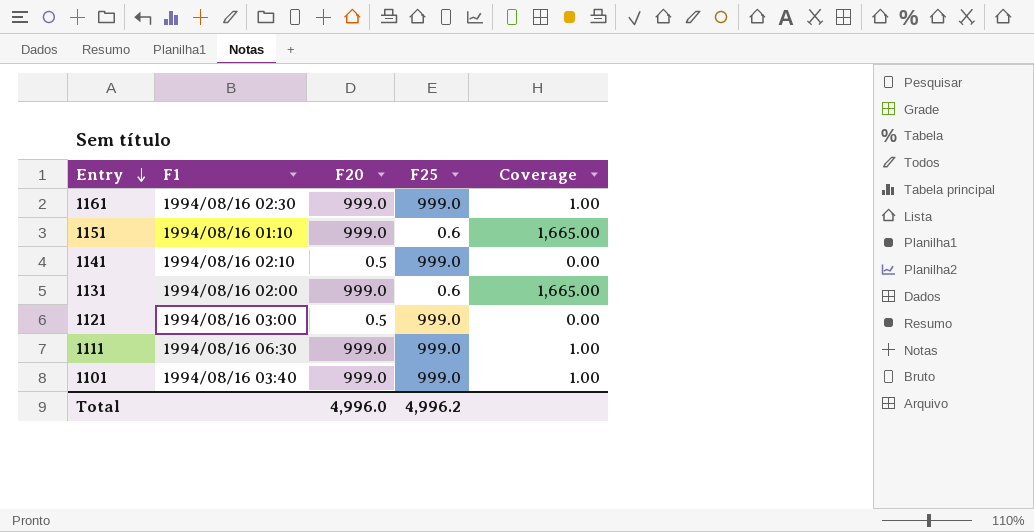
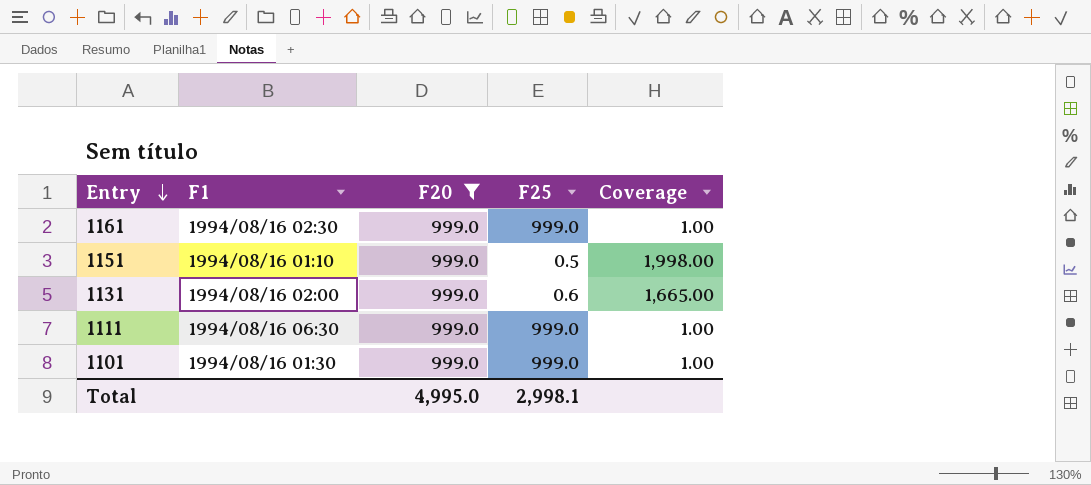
filter: none -> F20 = 999.0
1151 | F25: 0.6 -> 0.5
1151 | Coverage: 1,665.00 -> 1,998.00
1101 | F1: 1994/08/16 03:40 -> 1994/08/16 01:30
Total | F20: 4,996.0 -> 4,995.0
Total | F25: 4,996.2 -> 2,998.1

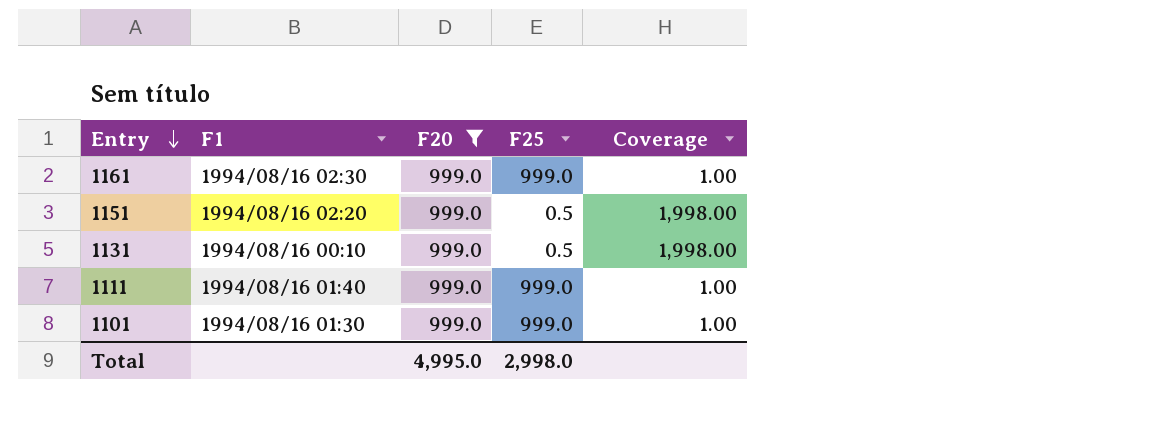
1151 | F1: 1994/08/16 01:10 -> 1994/08/16 02:20
1131 | F1: 1994/08/16 02:00 -> 1994/08/16 00:10
1131 | F25: 0.6 -> 0.5
1131 | Coverage: 1,665.00 -> 1,998.00
1111 | F1: 1994/08/16 06:30 -> 1994/08/16 01:40
Total | F25: 2,998.1 -> 2,998.0

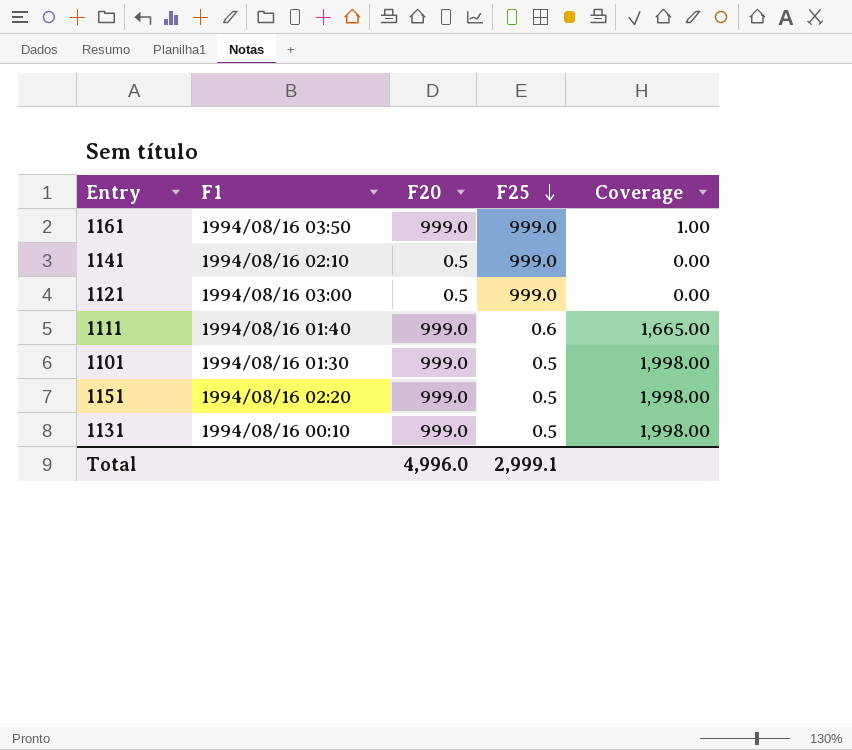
filter: F20 = 999.0 -> none
row order: Entry descending -> F25 descending
1161 | F1: 1994/08/16 02:30 -> 1994/08/16 03:50
1111 | F25: 999.0 -> 0.6
1111 | Coverage: 1.00 -> 1,665.00
1101 | F25: 999.0 -> 0.5
1101 | Coverage: 1.00 -> 1,998.00
Total | F20: 4,995.0 -> 4,996.0
Total | F25: 2,998.0 -> 2,999.1

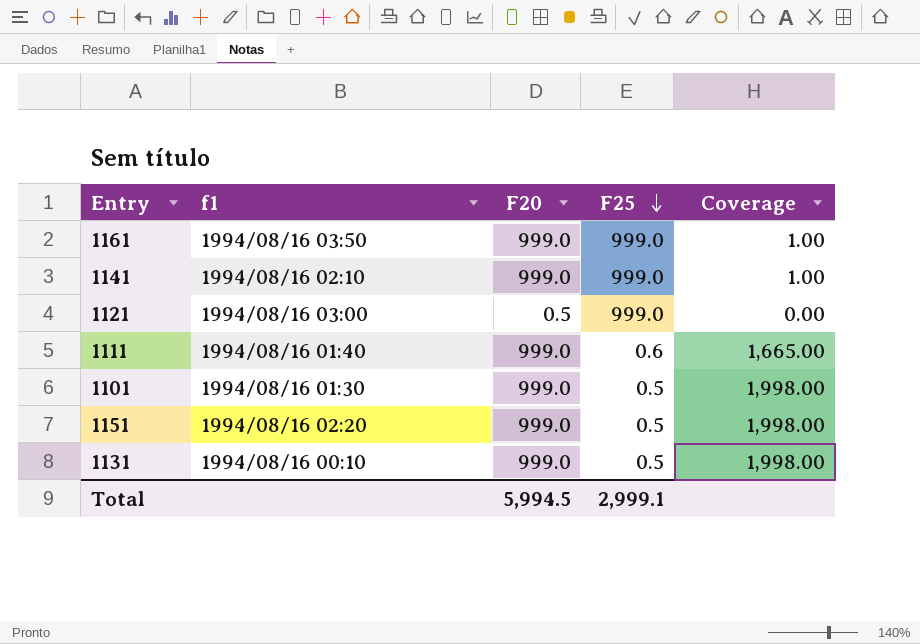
column name: F1 -> f1
1141 | F20: 0.5 -> 999.0
1141 | Coverage: 0.00 -> 1.00
Total | F20: 4,996.0 -> 5,994.5

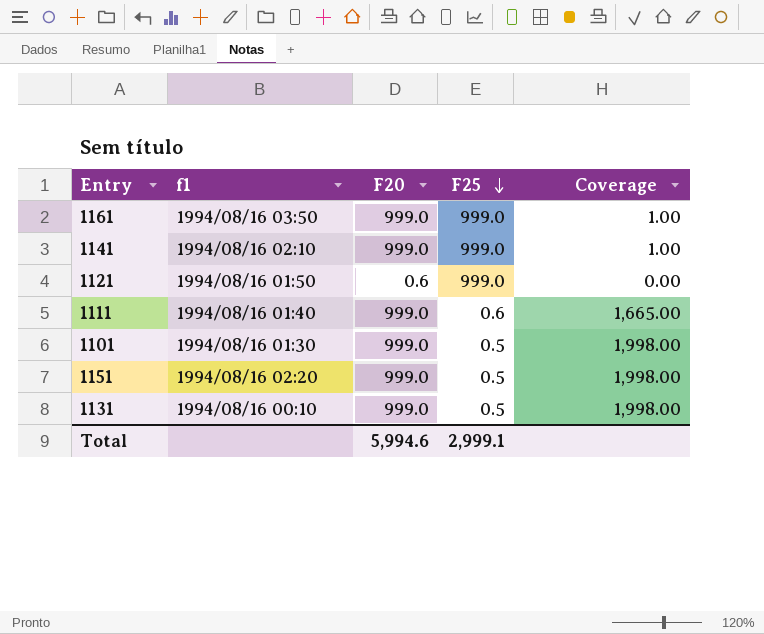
1121 | f1: 1994/08/16 03:00 -> 1994/08/16 01:50
1121 | F20: 0.5 -> 0.6
Total | F20: 5,994.5 -> 5,994.6

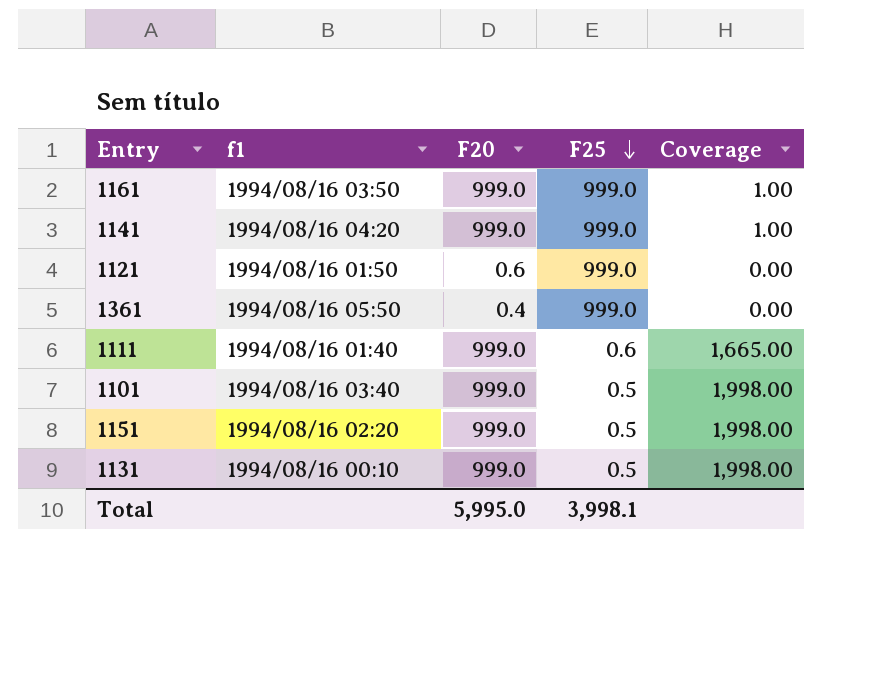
1141 | f1: 1994/08/16 02:10 -> 1994/08/16 04:20
row 1361: none -> 1994/08/16 05:50 | 0.4 | 999.0 | 0.00
1101 | f1: 1994/08/16 01:30 -> 1994/08/16 03:40
Total | F20: 5,994.6 -> 5,995.0
Total | F25: 2,999.1 -> 3,998.1

